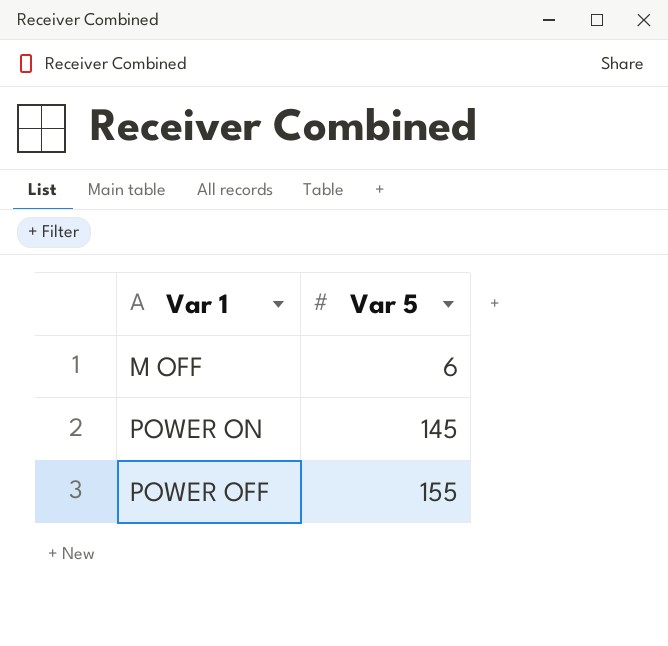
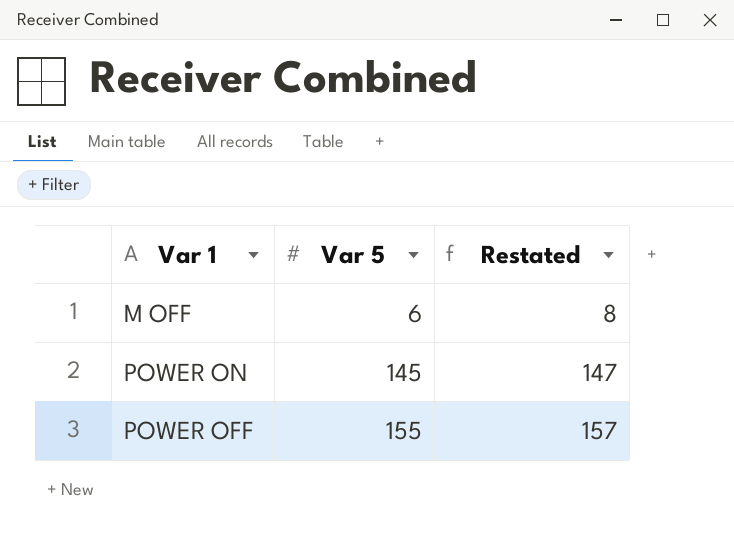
column Restated | formula: none -> [Var 5] + 2

